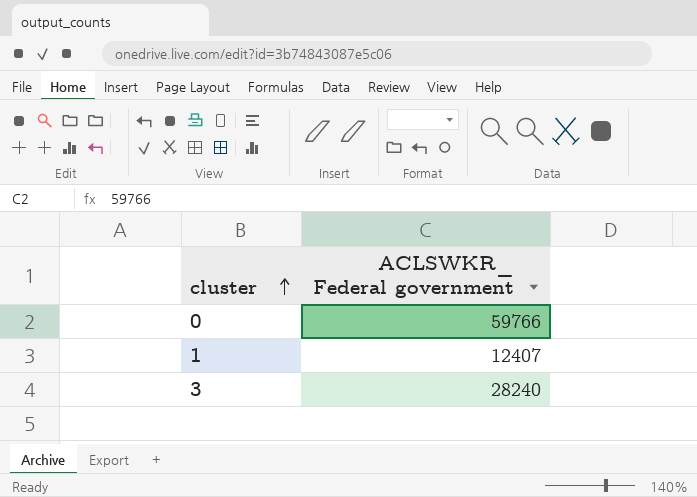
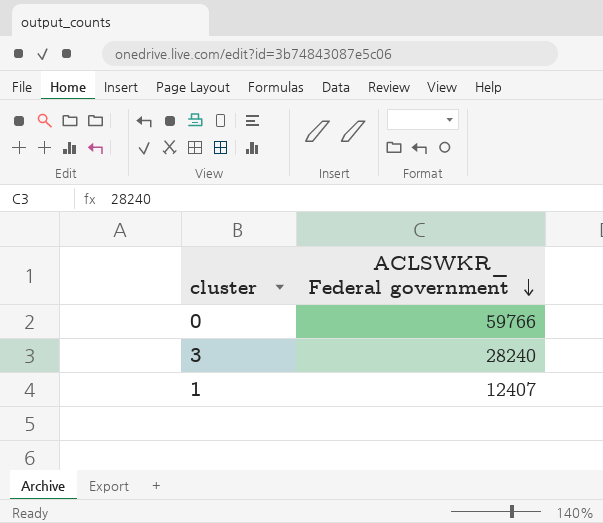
row order: cluster ascending -> ACLSWKR_ Federal government descending

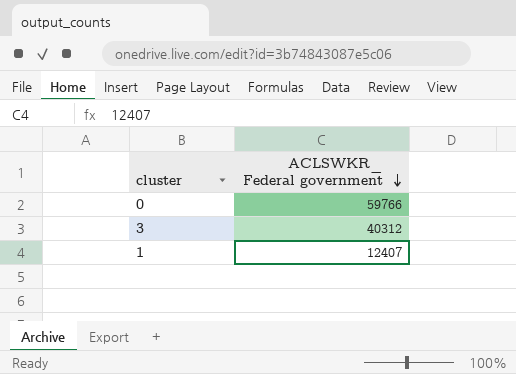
3 | ACLSWKR_ Federal government: 28240 -> 40312

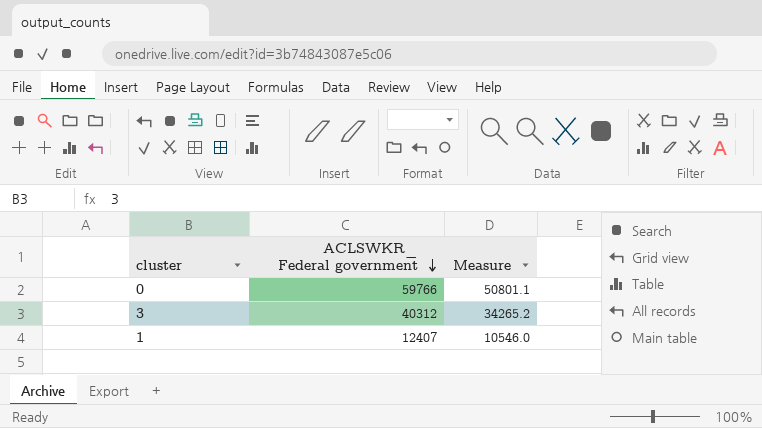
column Measure | formula: none -> [ACLSWKR_ Federal government] * 0.85

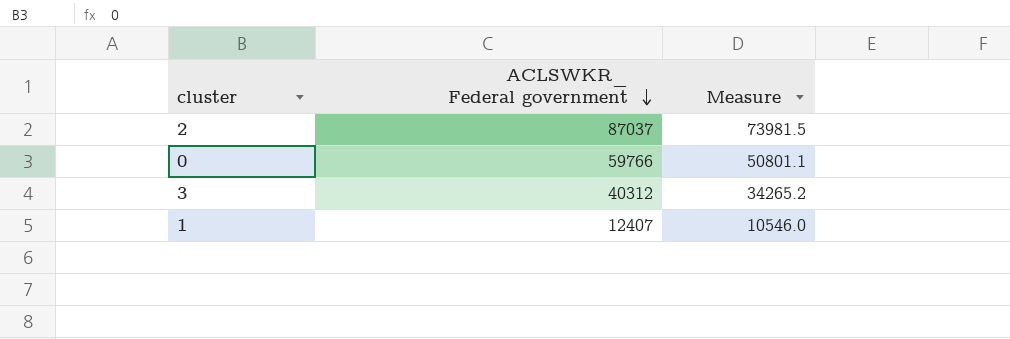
row 2: none -> 87037 | 73981.5

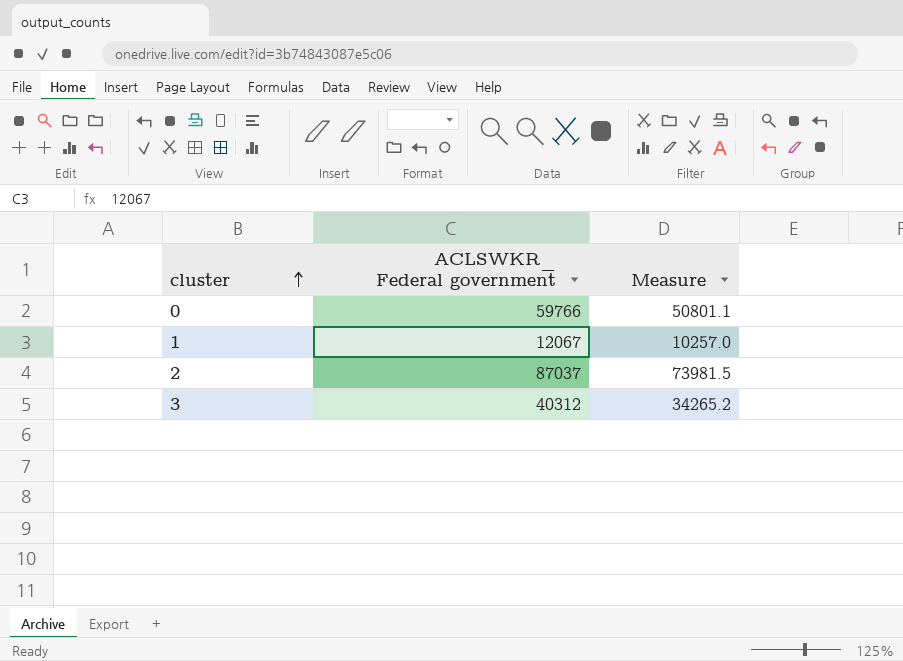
row order: ACLSWKR_ Federal government descending -> cluster ascending
1 | ACLSWKR_ Federal government: 12407 -> 12067
1 | Measure: 10546.0 -> 10257.0

